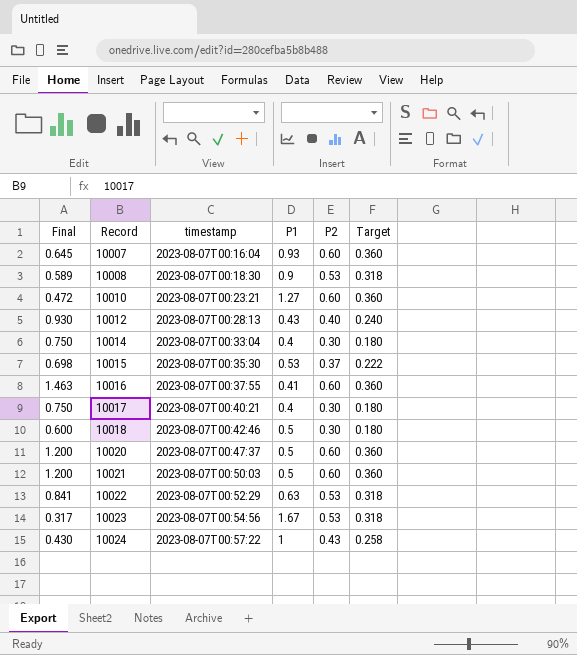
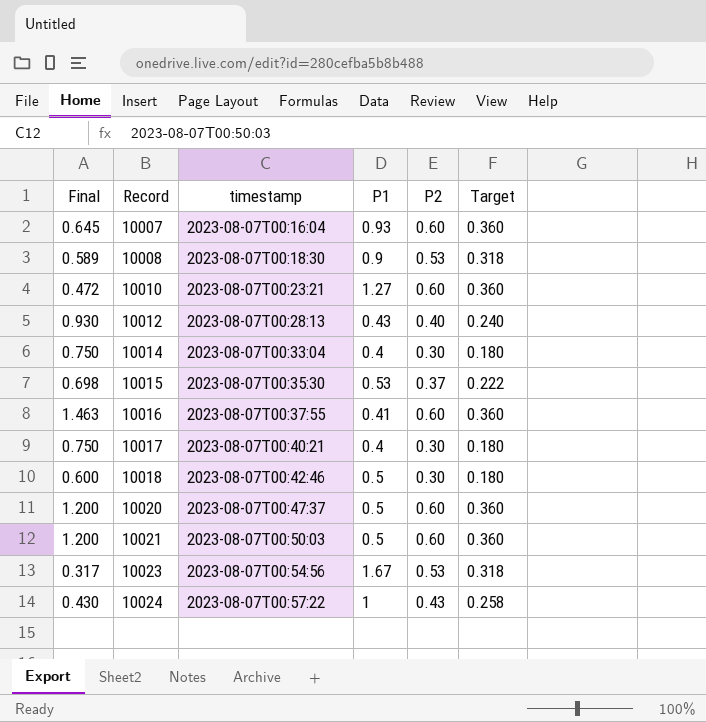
row 10022: 0.841 | 2023-08-07T00:52:29 | 0.63 | 0.53 | 0.318 -> none

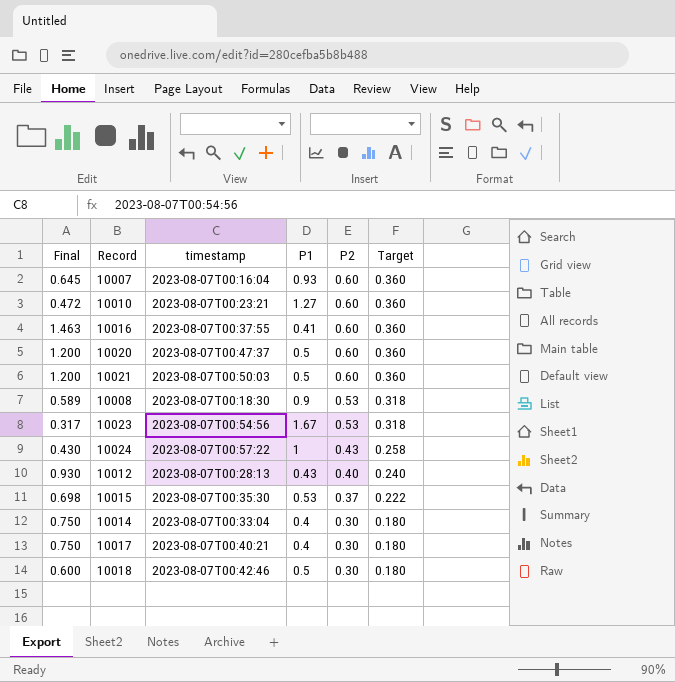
row order: Record ascending -> P2 descending

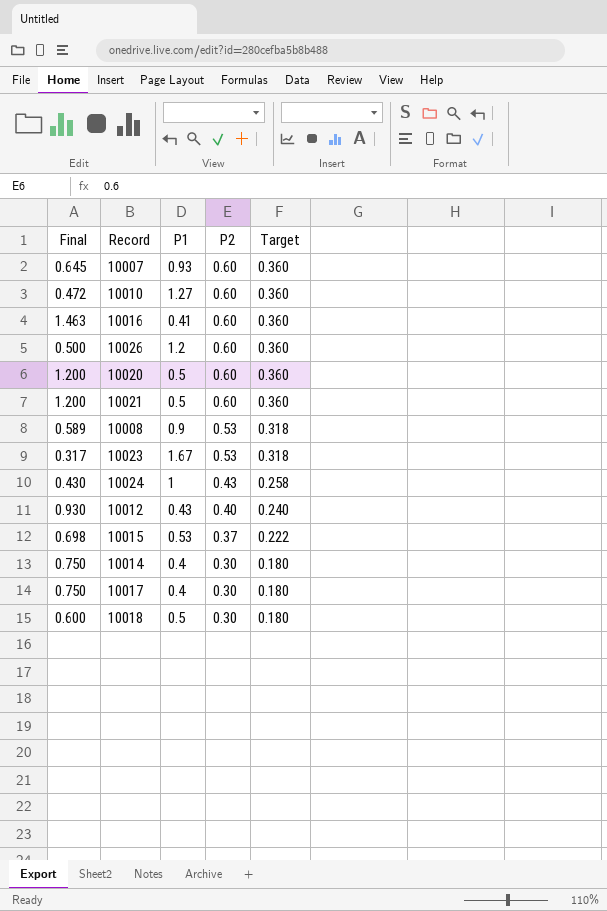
column timestamp | position: 3 -> none
row 10026: none -> 0.500 | 1.2 | 0.60 | 0.360

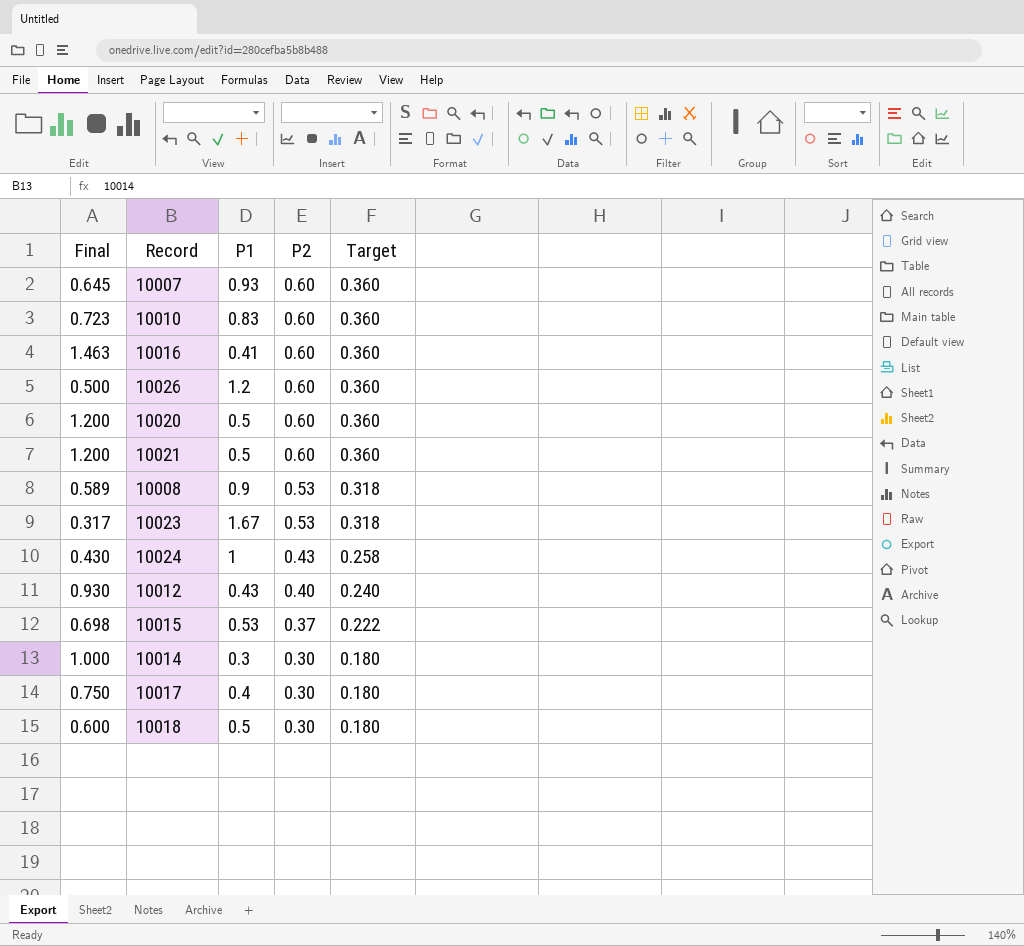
10010 | Final: 0.472 -> 0.723
10010 | P1: 1.27 -> 0.83
10014 | Final: 0.750 -> 1.000
10014 | P1: 0.4 -> 0.3

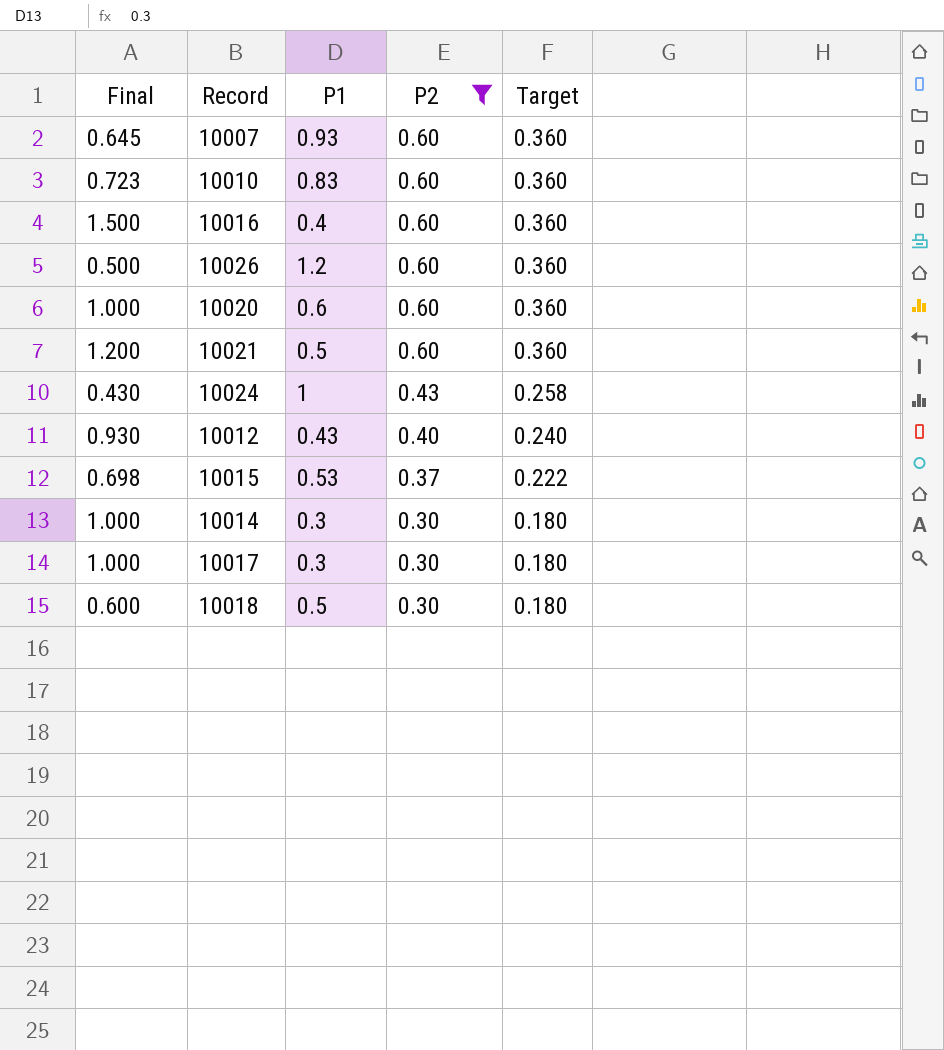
filter: none -> P2 != 0.53
10016 | Final: 1.463 -> 1.500
10016 | P1: 0.41 -> 0.4
10020 | Final: 1.200 -> 1.000
10020 | P1: 0.5 -> 0.6
10017 | Final: 0.750 -> 1.000
10017 | P1: 0.4 -> 0.3

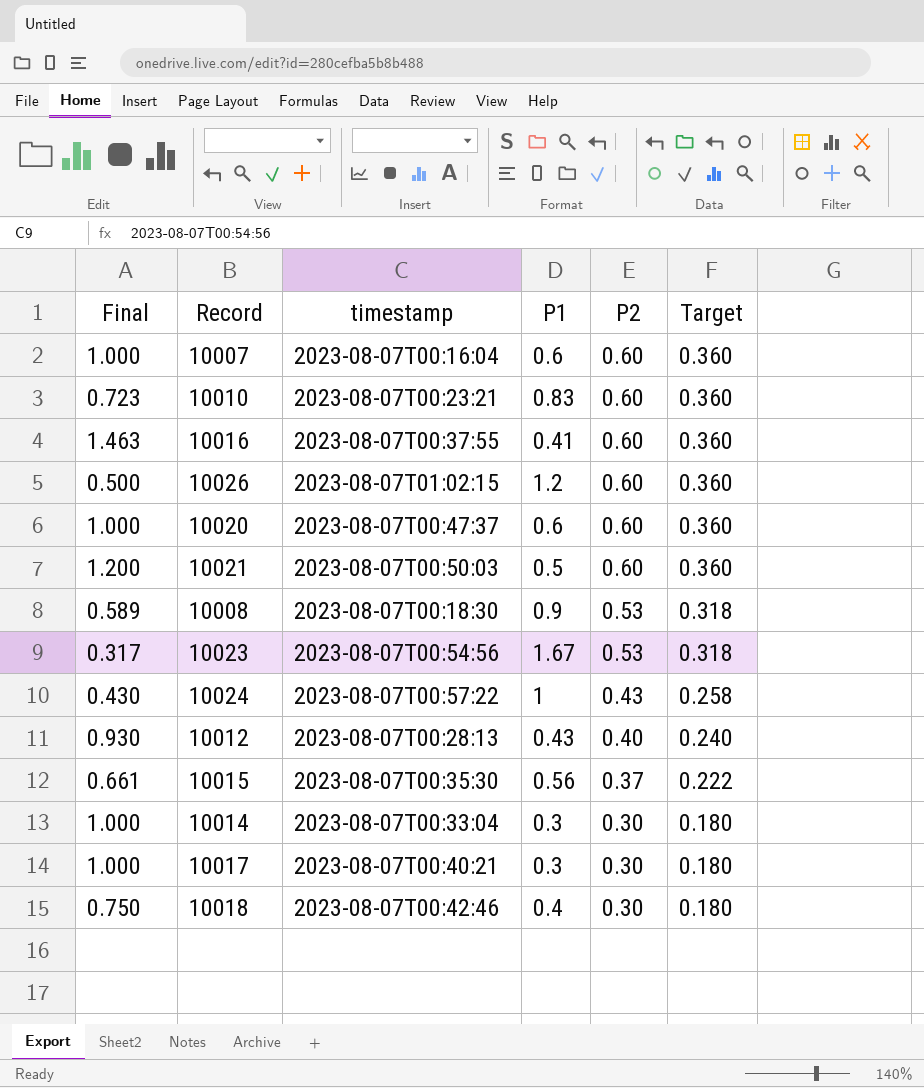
filter: P2 != 0.53 -> none
column timestamp | position: none -> 3
10007 | Final: 0.645 -> 1.000
10007 | P1: 0.93 -> 0.6
10016 | Final: 1.500 -> 1.463
10016 | P1: 0.4 -> 0.41
10015 | Final: 0.698 -> 0.661
10015 | P1: 0.53 -> 0.56
10018 | Final: 0.600 -> 0.750
10018 | P1: 0.5 -> 0.4

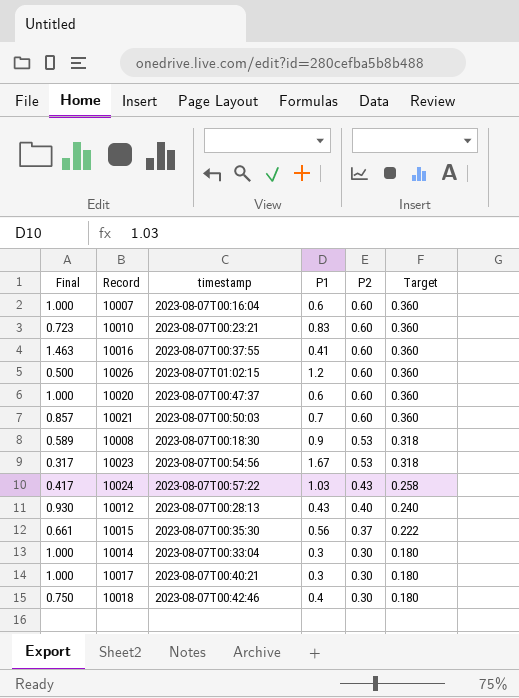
10021 | Final: 1.200 -> 0.857
10021 | P1: 0.5 -> 0.7
10024 | Final: 0.430 -> 0.417
10024 | P1: 1 -> 1.03

